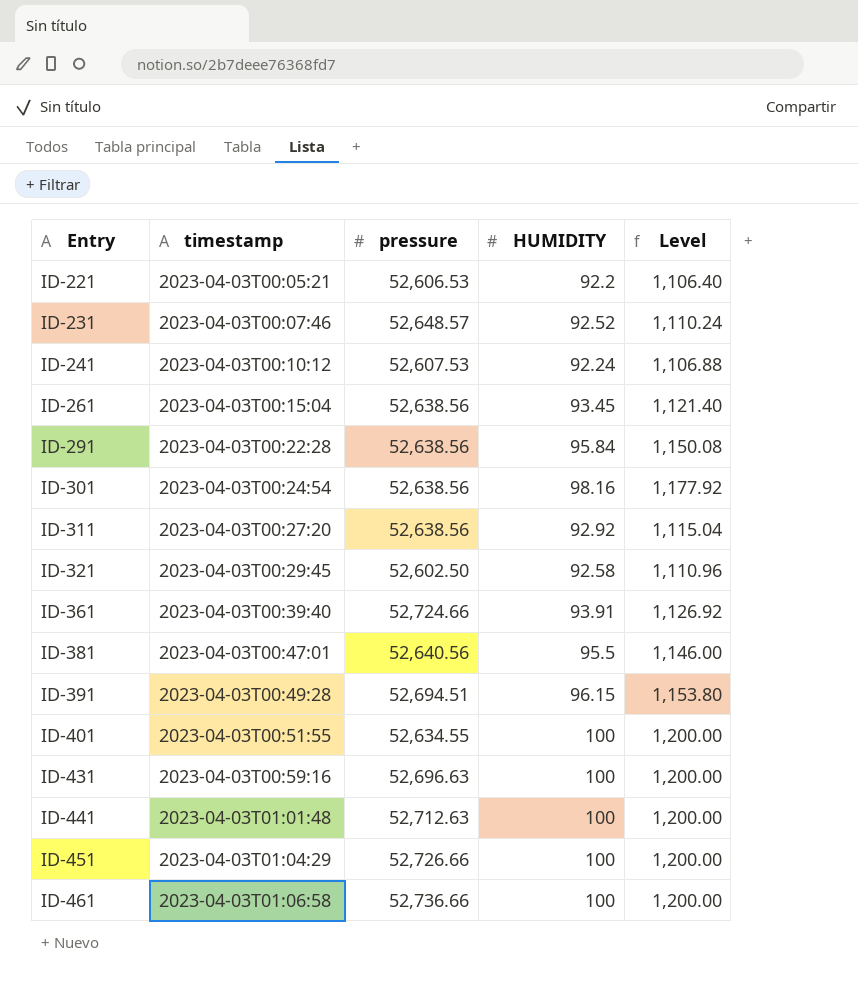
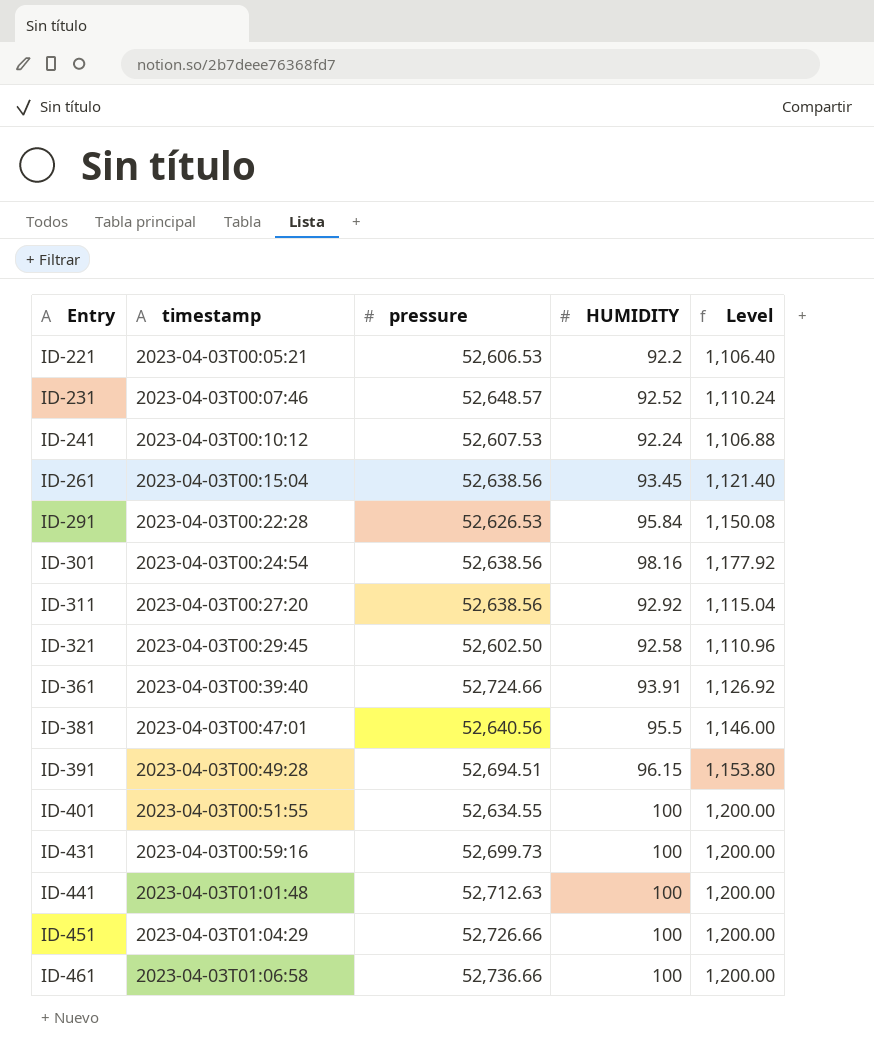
ID-291 | pressure: 52,638.56 -> 52,626.53
ID-431 | pressure: 52,696.63 -> 52,699.73

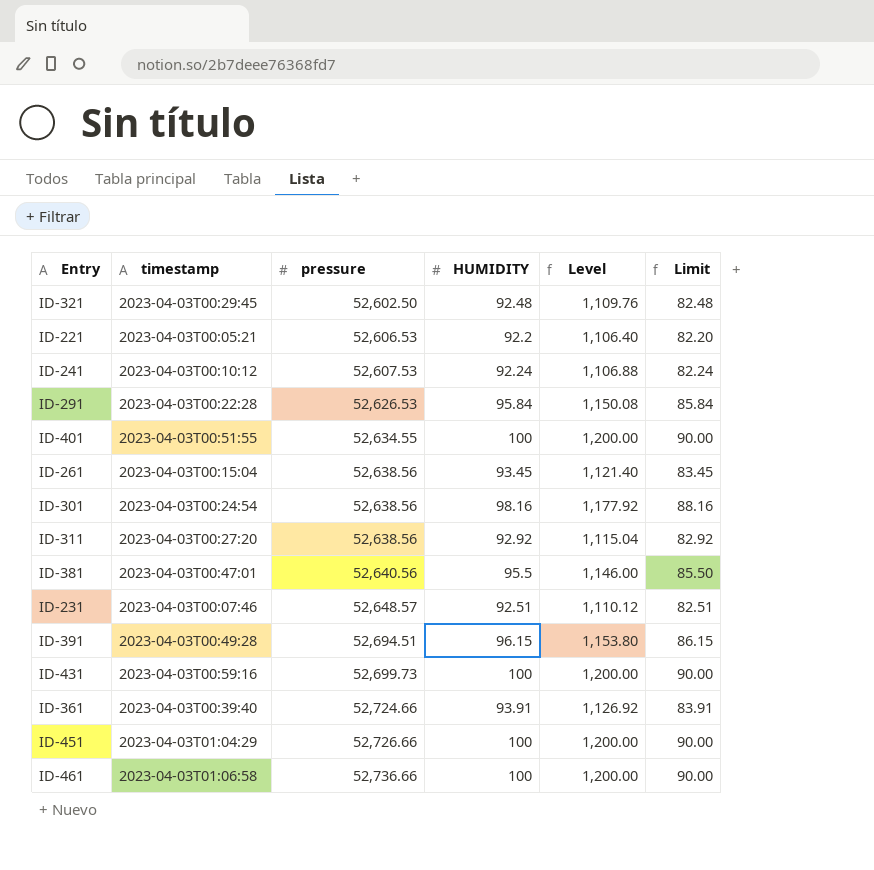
row order: Entry ascending -> pressure ascending
column Limit | formula: none -> [HUMIDITY] - 10
row ID-441: 2023-04-03T01:01:48 | 52,712.63 | 100 | 1,200.00 -> none
ID-321 | HUMIDITY: 92.58 -> 92.48
ID-321 | Level: 1,110.96 -> 1,109.76
ID-231 | HUMIDITY: 92.52 -> 92.51
ID-231 | Level: 1,110.24 -> 1,110.12

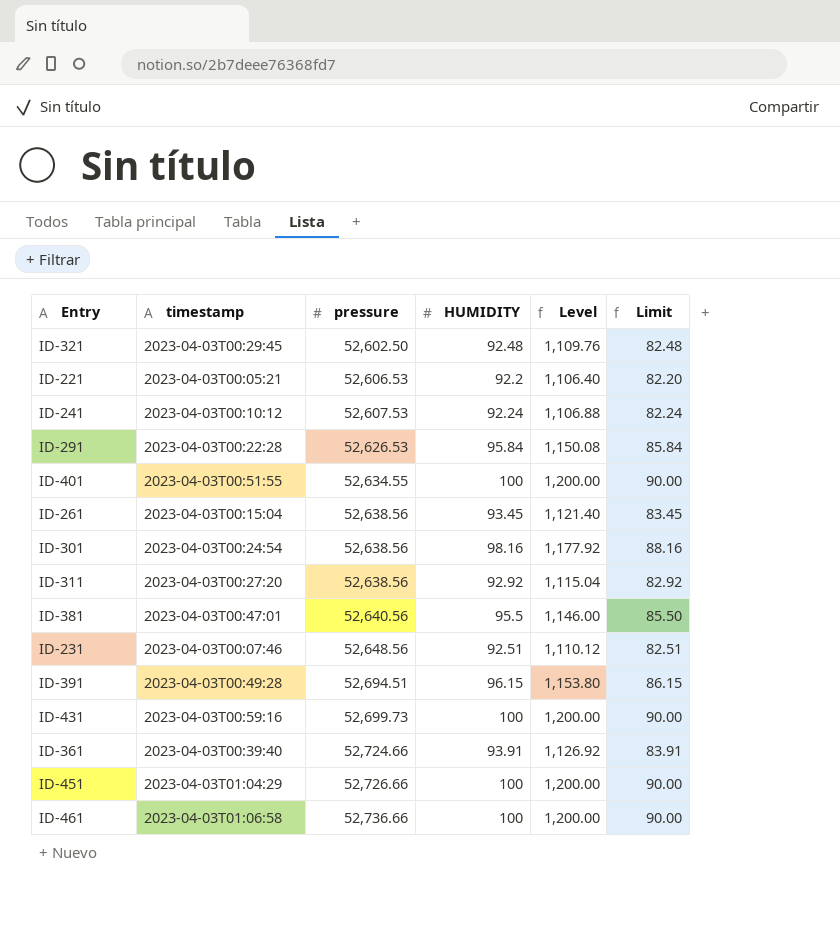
ID-231 | pressure: 52,648.57 -> 52,648.56

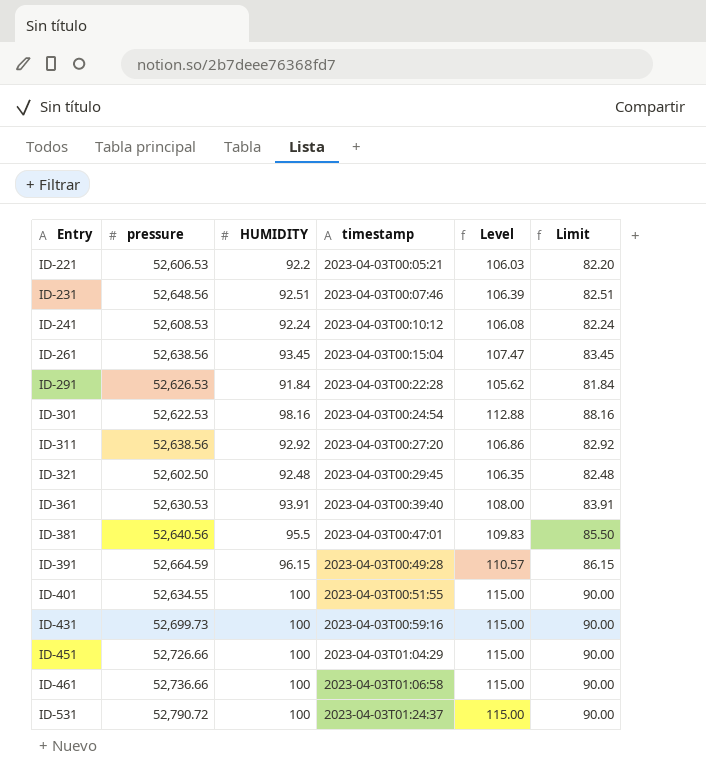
row order: pressure ascending -> Entry ascending
column timestamp | position: 2 -> 4
column Level | formula: [HUMIDITY] * 12 -> [HUMIDITY] * 1.15
ID-241 | pressure: 52,607.53 -> 52,608.53
ID-291 | HUMIDITY: 95.84 -> 91.84
ID-291 | Limit: 85.84 -> 81.84
ID-301 | pressure: 52,638.56 -> 52,622.53
ID-361 | pressure: 52,724.66 -> 52,630.53
ID-391 | pressure: 52,694.51 -> 52,664.59
row ID-531: none -> 52,790.72 | 100 | 2023-04-03T01:24:37 | 115.00 | 90.00

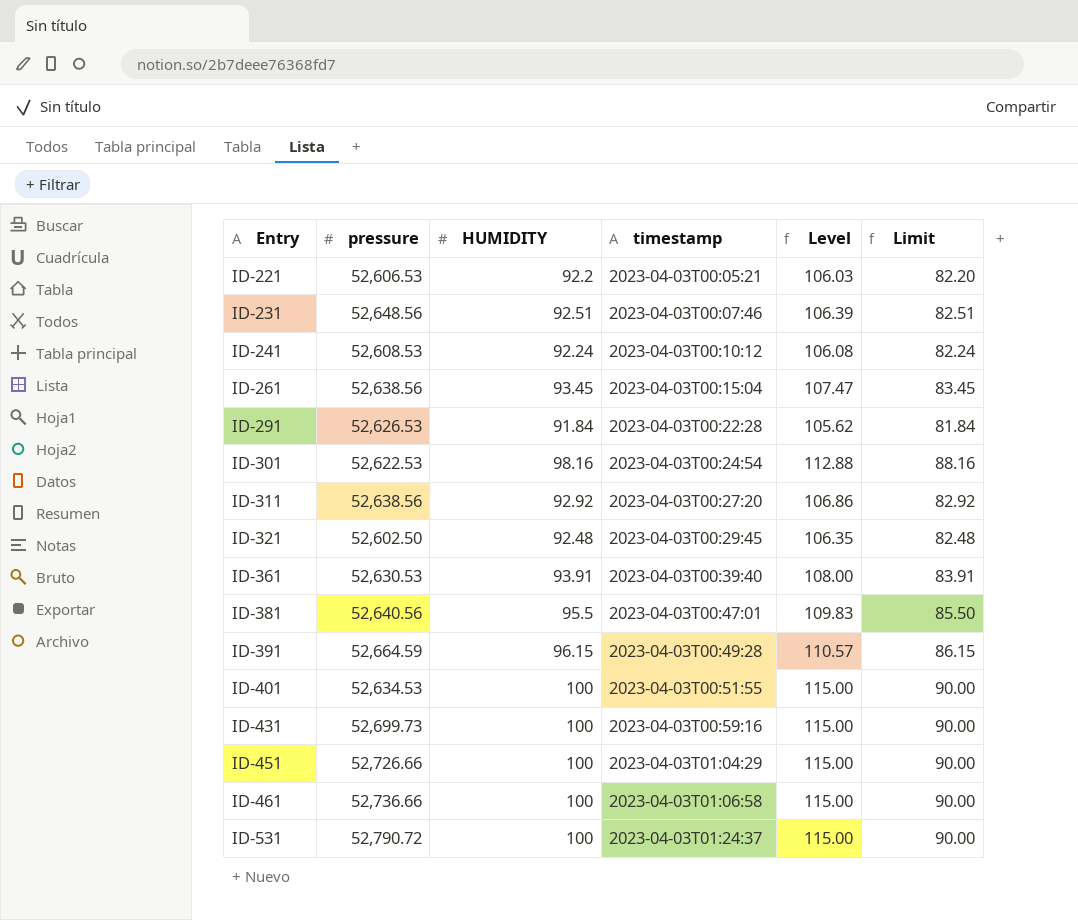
ID-401 | pressure: 52,634.55 -> 52,634.53

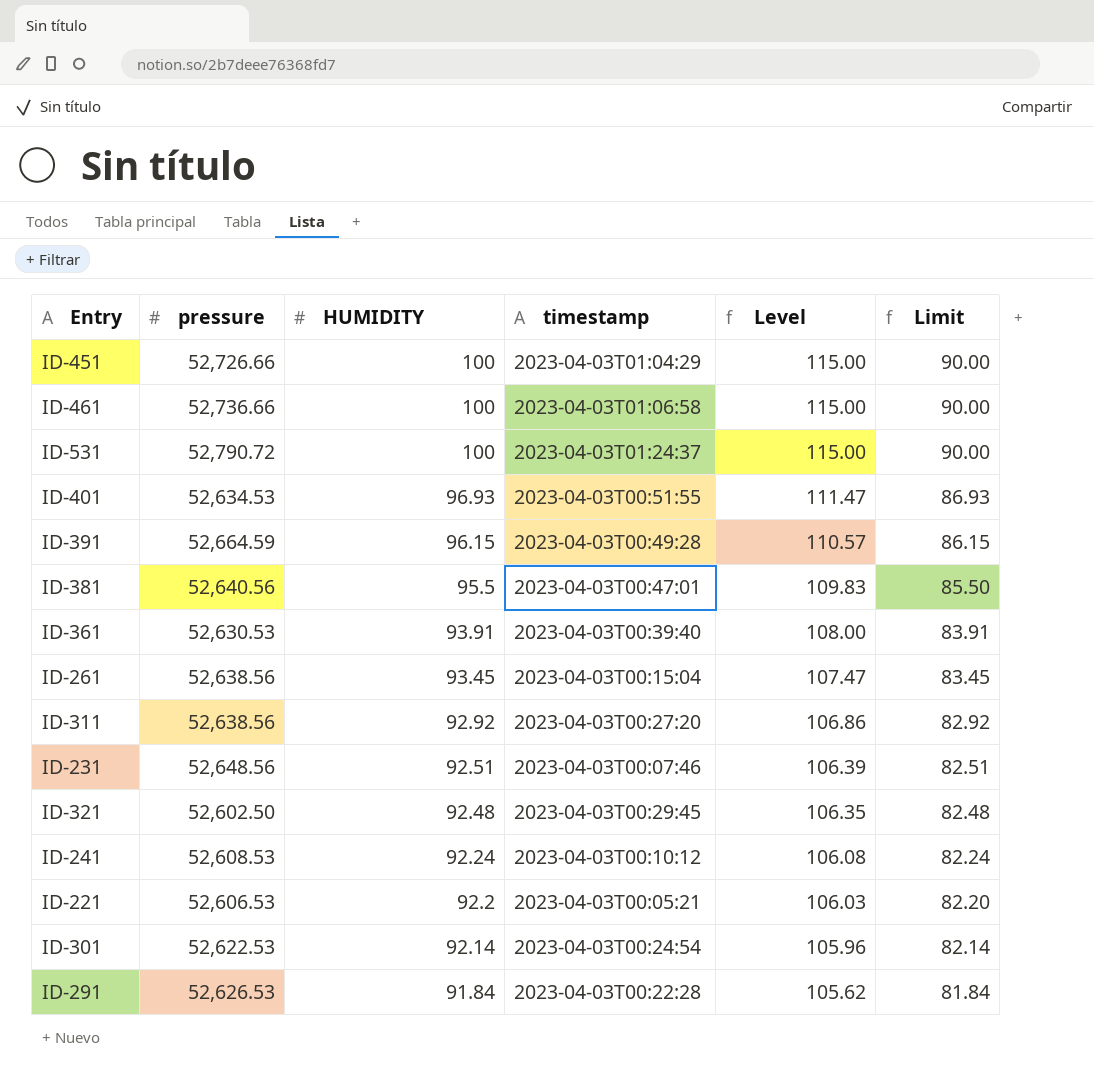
row order: Entry ascending -> HUMIDITY descending
row ID-431: 52,699.73 | 100 | 2023-04-03T00:59:16 | 115.00 | 90.00 -> none
ID-401 | HUMIDITY: 100 -> 96.93
ID-401 | Level: 115.00 -> 111.47
ID-401 | Limit: 90.00 -> 86.93
ID-301 | HUMIDITY: 98.16 -> 92.14
ID-301 | Level: 112.88 -> 105.96
ID-301 | Limit: 88.16 -> 82.14

